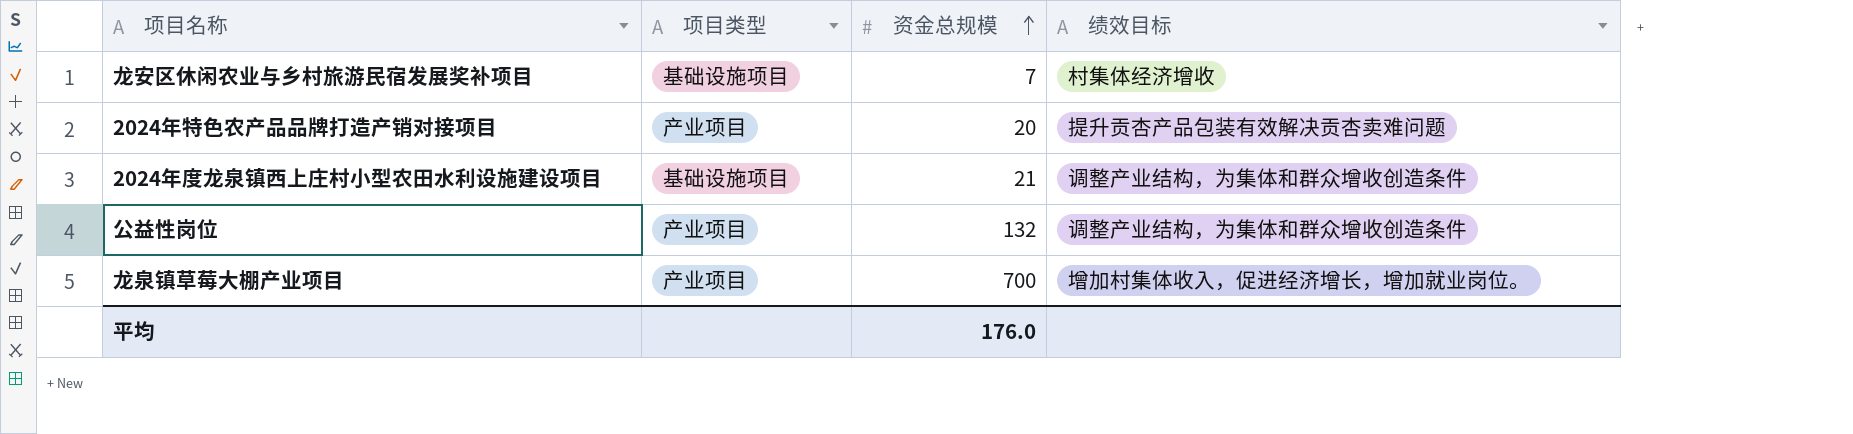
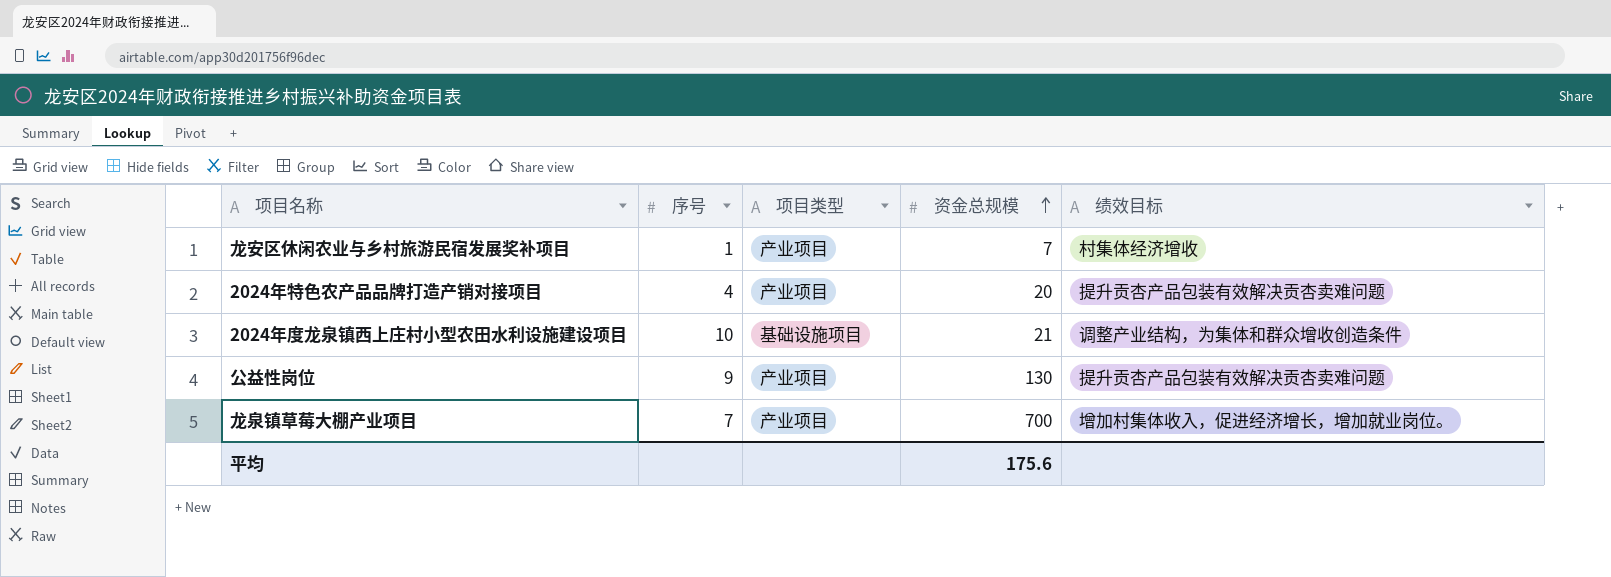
column 序号 | position: none -> 2
龙安区休闲农业与乡村旅游民宿发展奖补项目 | 项目类型: 基础设施项目 -> 产业项目
公益性岗位 | 资金总规模: 132 -> 130
公益性岗位 | 绩效目标: 调整产业结构，为集体和群众增收创造条件 -> 提升贡杏产品包装有效解决贡杏卖难问题
平均 | 资金总规模: 176.0 -> 175.6

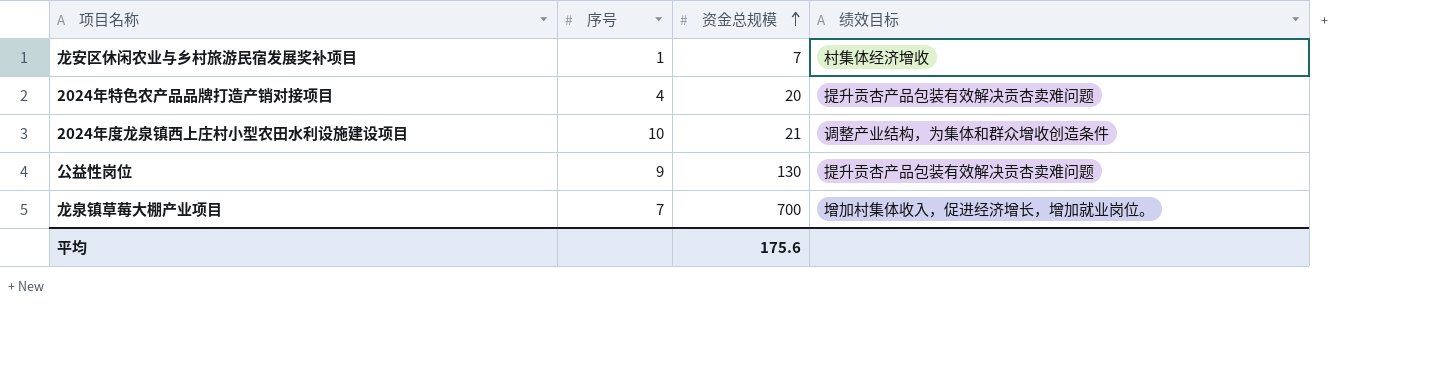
column 项目类型 | position: 3 -> none

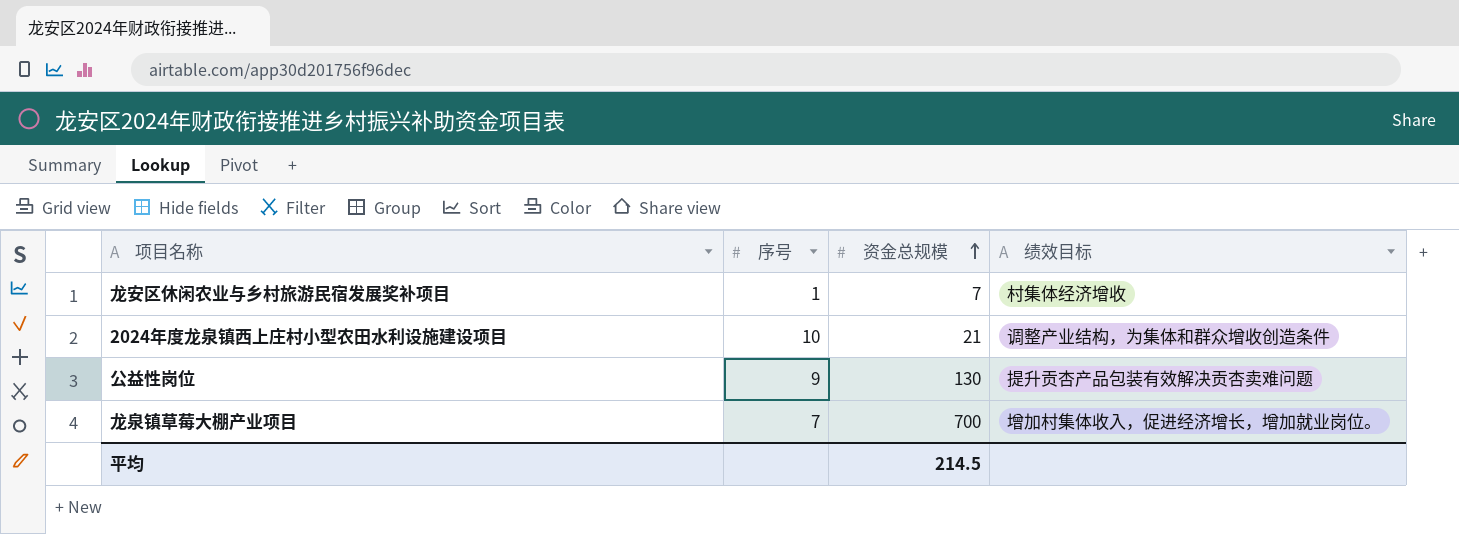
row 2024年特色农产品品牌打造产销对接项目: 4 | 20 | 提升贡杏产品包装有效解决贡杏卖难问题 -> none
平均 | 资金总规模: 175.6 -> 214.5

